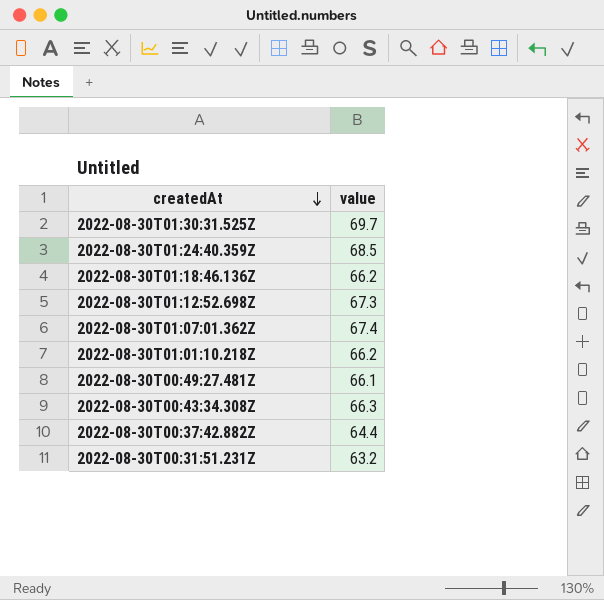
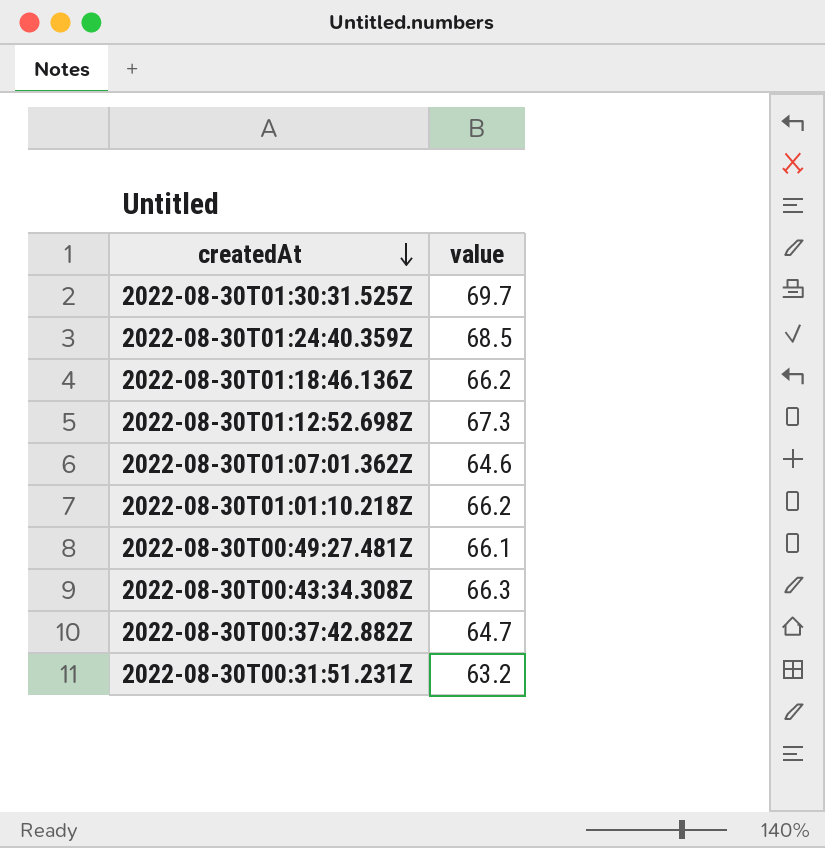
2022-08-30T01:07:01.362Z | value: 67.4 -> 64.6
2022-08-30T00:37:42.882Z | value: 64.4 -> 64.7

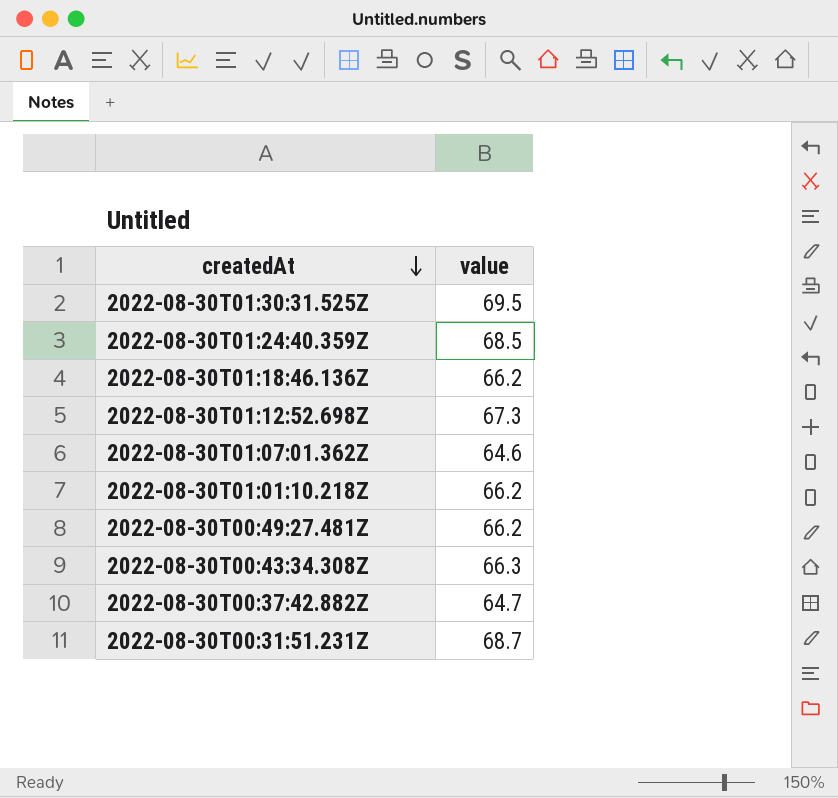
2022-08-30T01:30:31.525Z | value: 69.7 -> 69.5
2022-08-30T00:49:27.481Z | value: 66.1 -> 66.2
2022-08-30T00:31:51.231Z | value: 63.2 -> 68.7

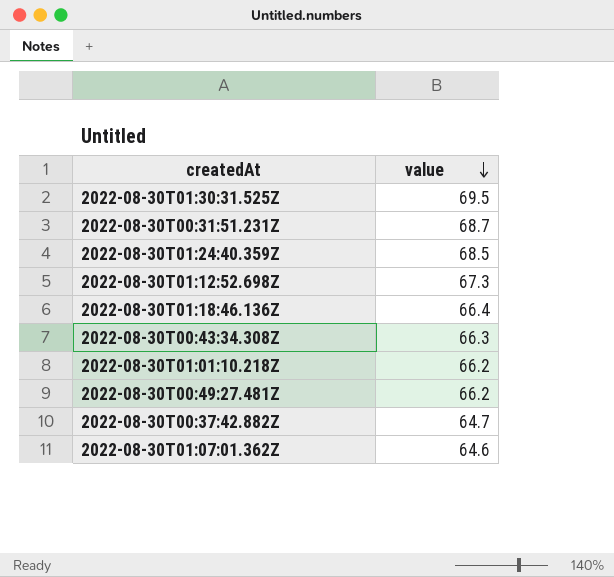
row order: createdAt descending -> value descending
2022-08-30T01:18:46.136Z | value: 66.2 -> 66.4

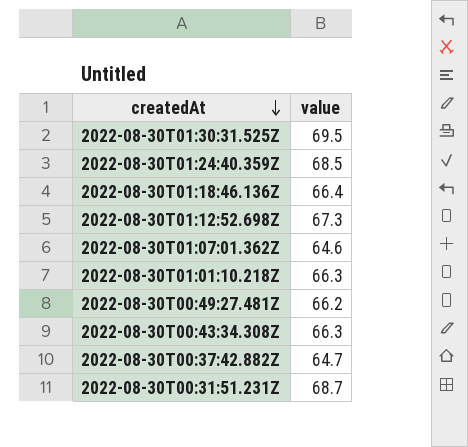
row order: value descending -> createdAt descending
2022-08-30T01:01:10.218Z | value: 66.2 -> 66.3

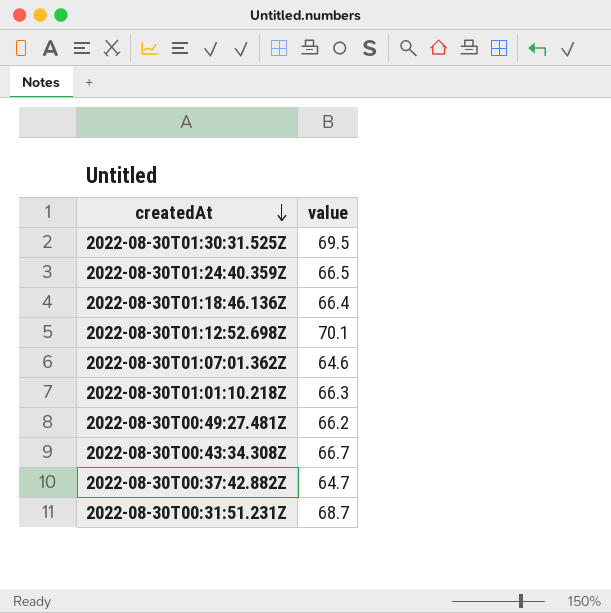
2022-08-30T01:24:40.359Z | value: 68.5 -> 66.5
2022-08-30T01:12:52.698Z | value: 67.3 -> 70.1
2022-08-30T00:43:34.308Z | value: 66.3 -> 66.7

